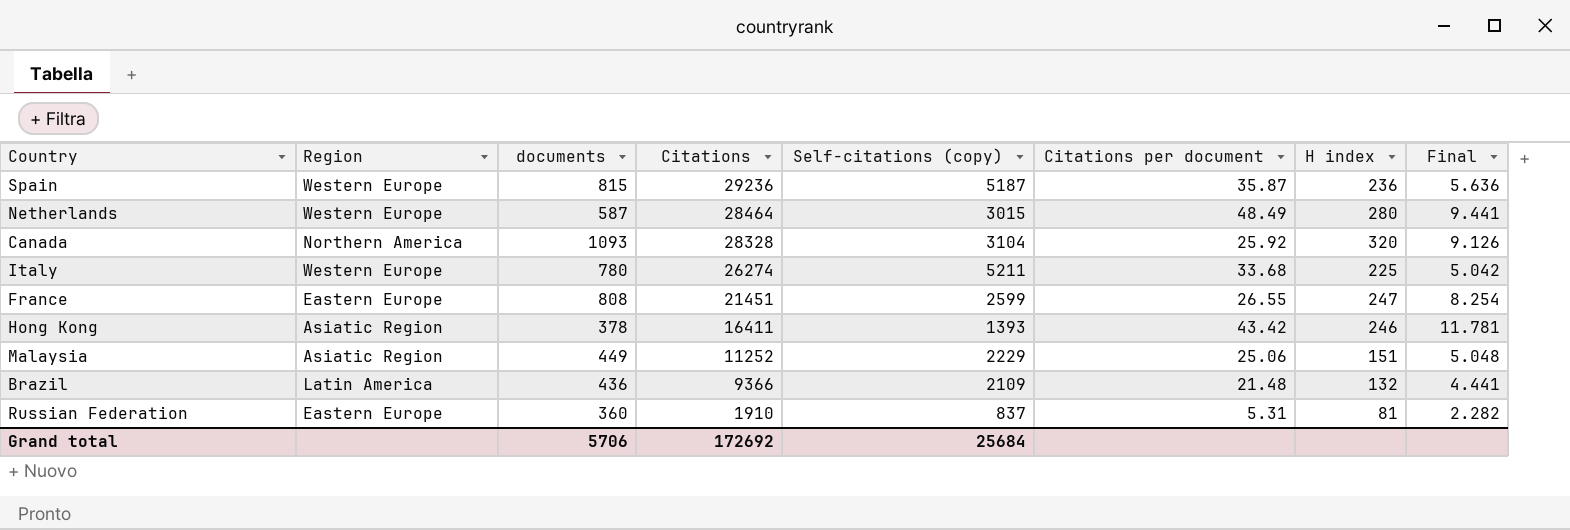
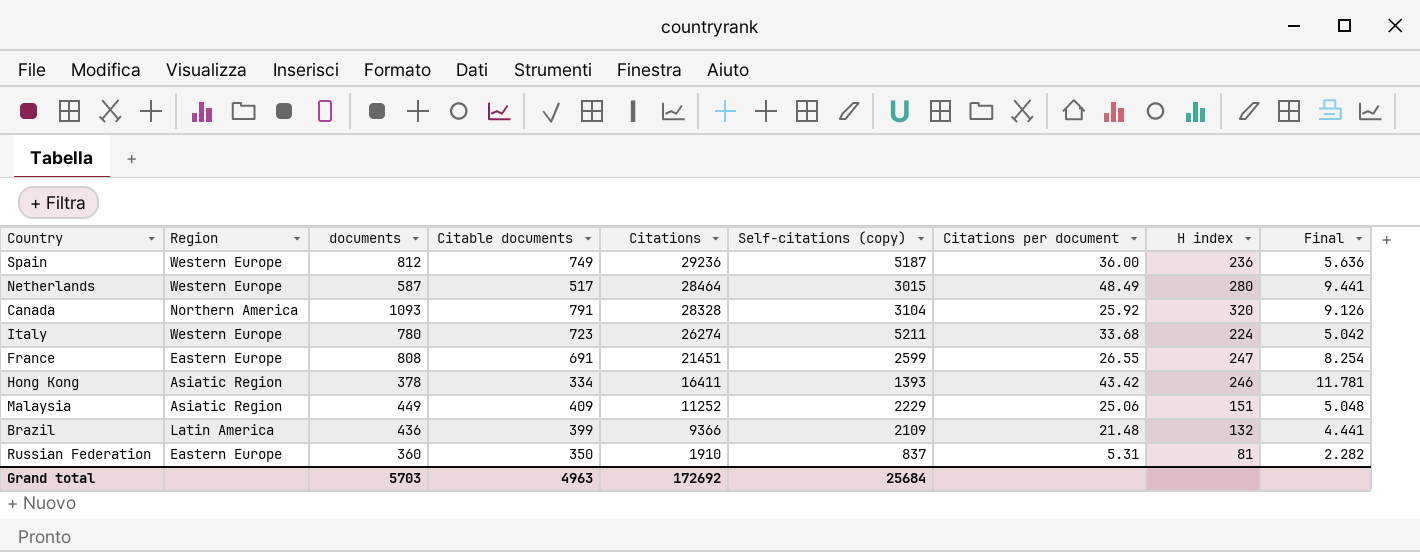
column Citable documents | position: none -> 4
Spain | documents: 815 -> 812
Spain | Citations per document: 35.87 -> 36.00
Italy | H index: 225 -> 224
Grand total | documents: 5706 -> 5703

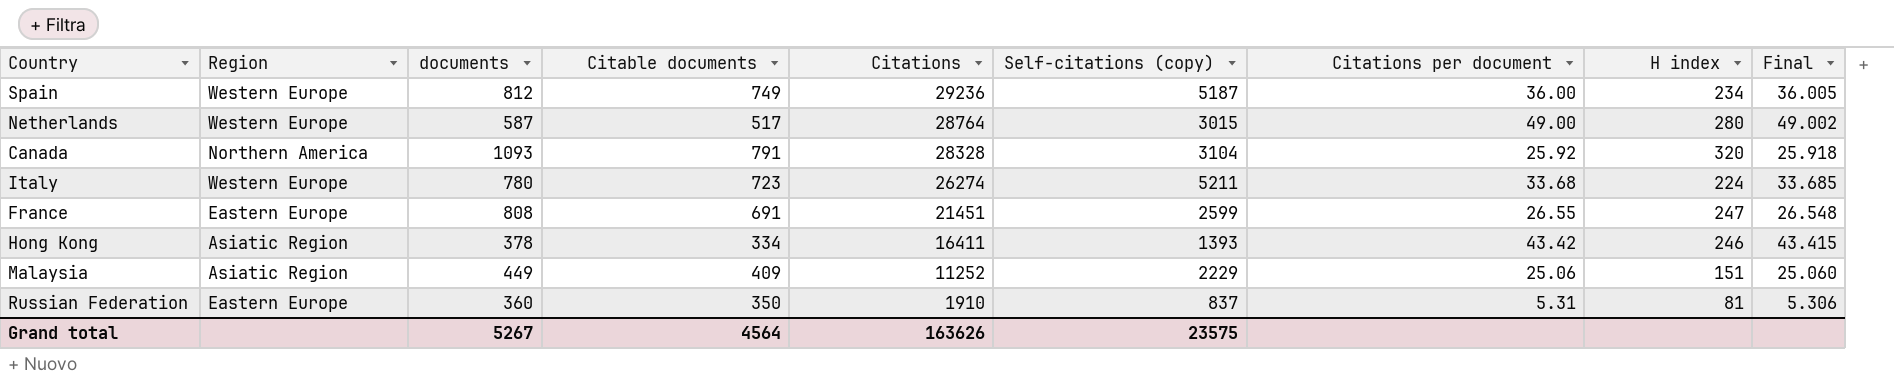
column Final | formula: [Citations] / [Self-citations (copy)] -> [Citations] / [documents]
row Brazil: Latin America | 436 | 399 | 9366 | 2109 | 21.48 | 132 | 4.441 -> none
Spain | H index: 236 -> 234
Netherlands | Citations: 28464 -> 28764
Netherlands | Citations per document: 48.49 -> 49.00
Grand total | documents: 5703 -> 5267
Grand total | Citable documents: 4963 -> 4564
Grand total | Citations: 172692 -> 163626
Grand total | Self-citations (copy): 25684 -> 23575

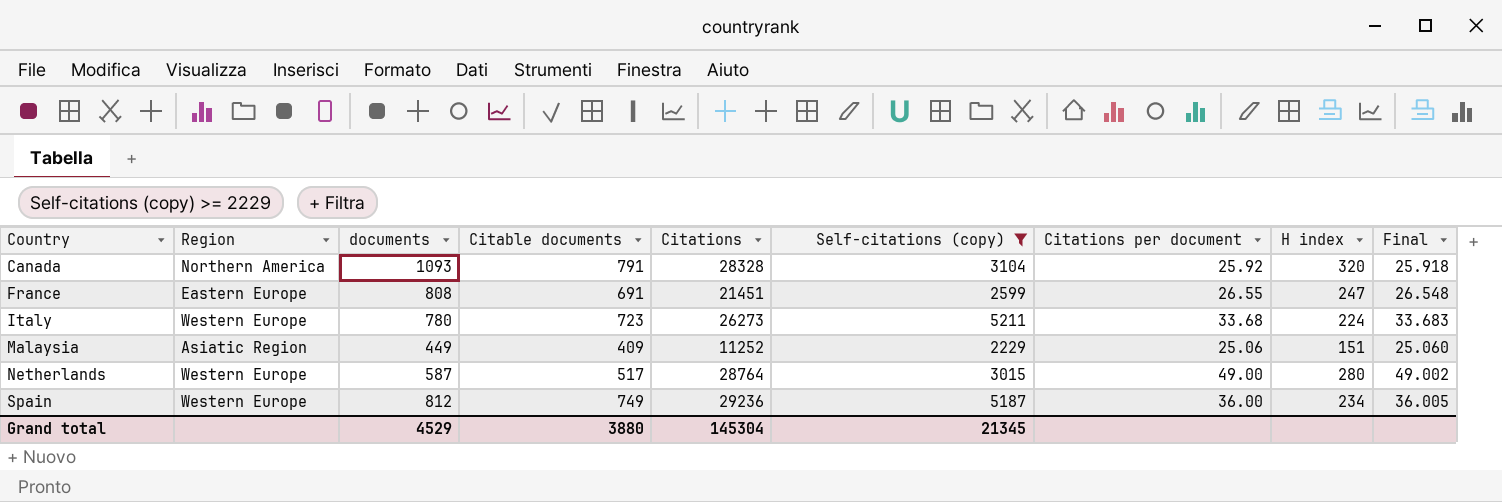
filter: none -> Self-citations (copy) >= 2229
row order: Citations descending -> Country ascending
Italy | Citations: 26274 -> 26273
Italy | Final: 33.685 -> 33.683
Grand total | documents: 5267 -> 4529
Grand total | Citable documents: 4564 -> 3880
Grand total | Citations: 163626 -> 145304
Grand total | Self-citations (copy): 23575 -> 21345

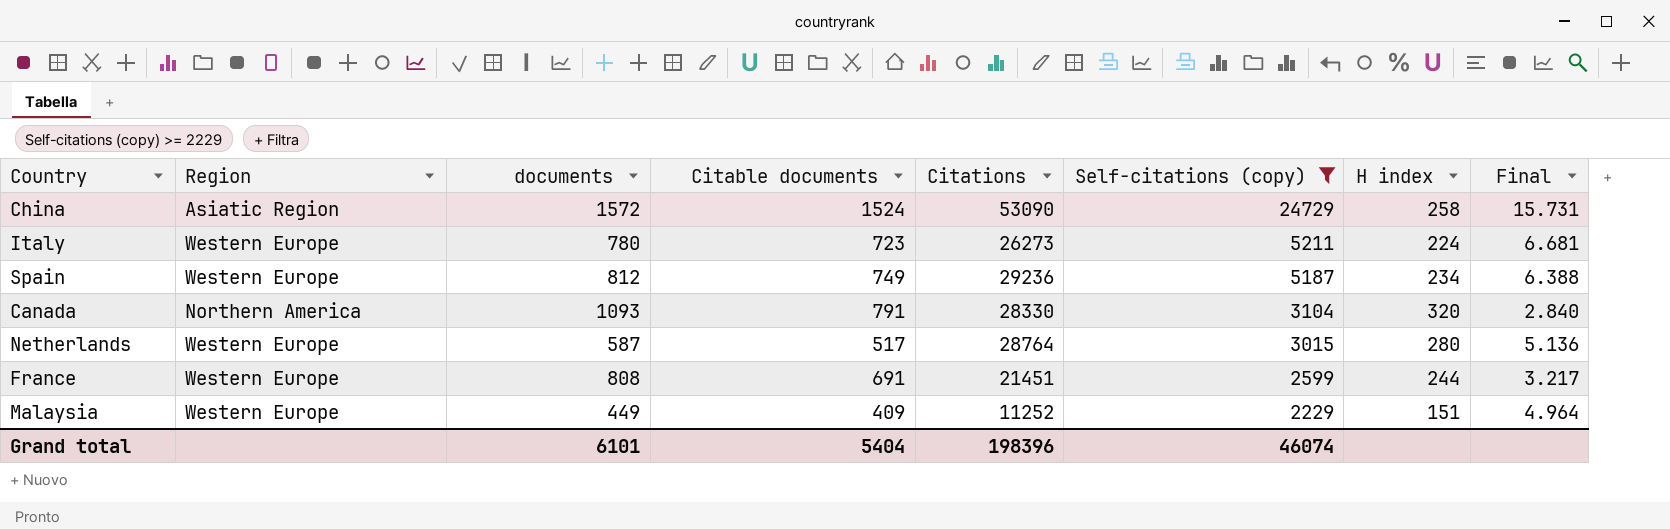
row order: Country ascending -> Self-citations (copy) descending
column Citations per document | formula: [Citations] / [documents] -> none
column Final | formula: [Citations] / [documents] -> [Self-citations (copy)] / [documents]
row China: none -> Asiatic Region | 1572 | 1524 | 53090 | 24729 | 258 | 15.731
Canada | Citations: 28328 -> 28330
France | Region: Eastern Europe -> Western Europe
France | H index: 247 -> 244
Malaysia | Region: Asiatic Region -> Western Europe
Grand total | documents: 4529 -> 6101
Grand total | Citable documents: 3880 -> 5404
Grand total | Citations: 145304 -> 198396
Grand total | Self-citations (copy): 21345 -> 46074

